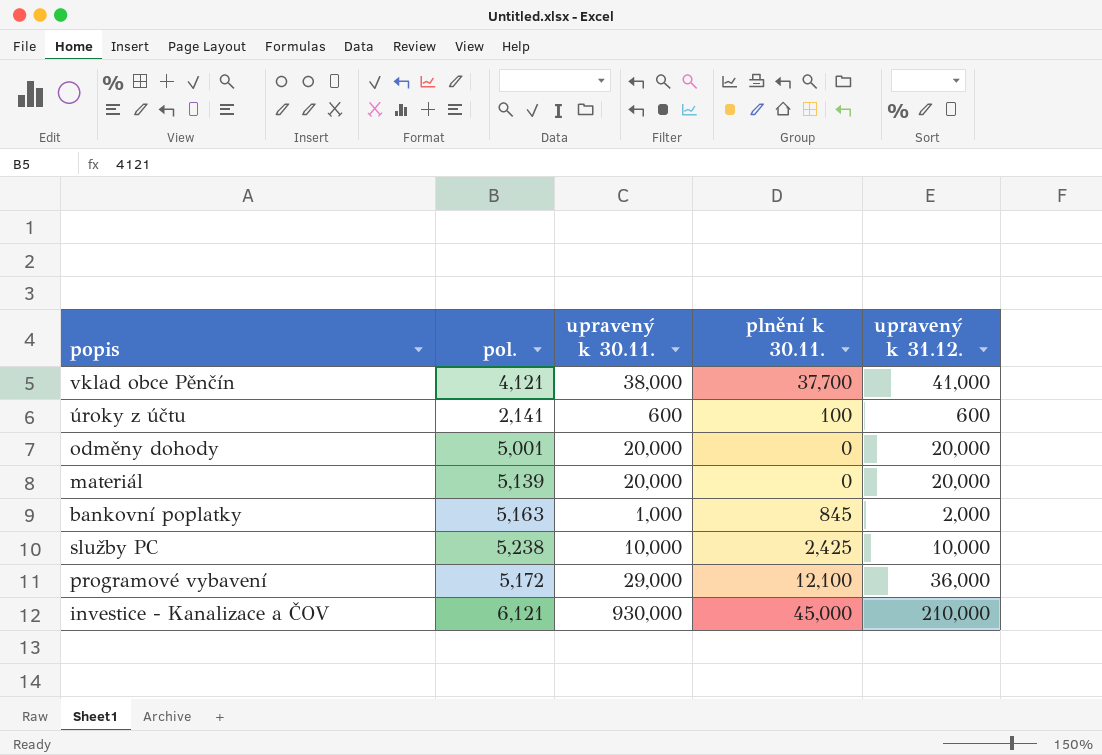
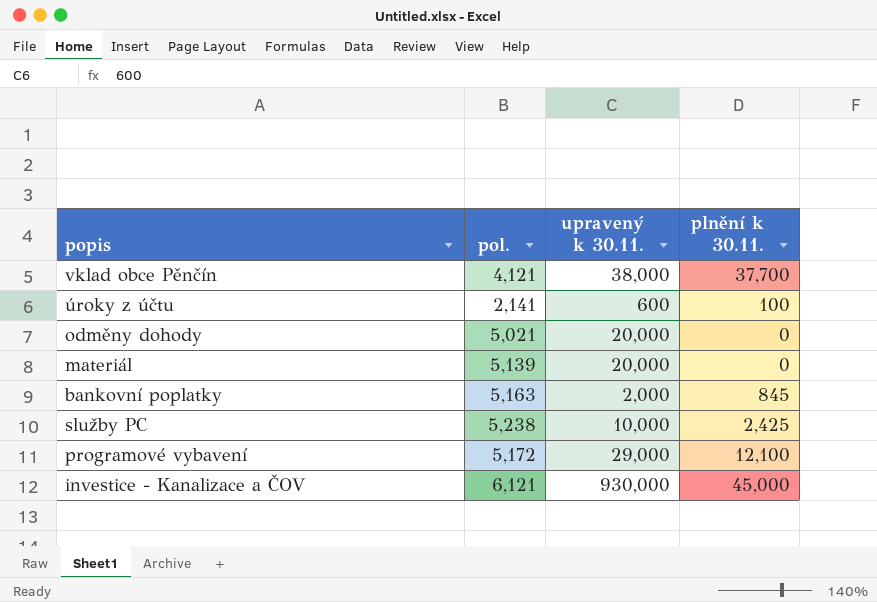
column upravený k 31.12. | position: 5 -> none
odměny dohody | pol.: 5,001 -> 5,021
bankovní poplatky | upravený k 30.11.: 1,000 -> 2,000

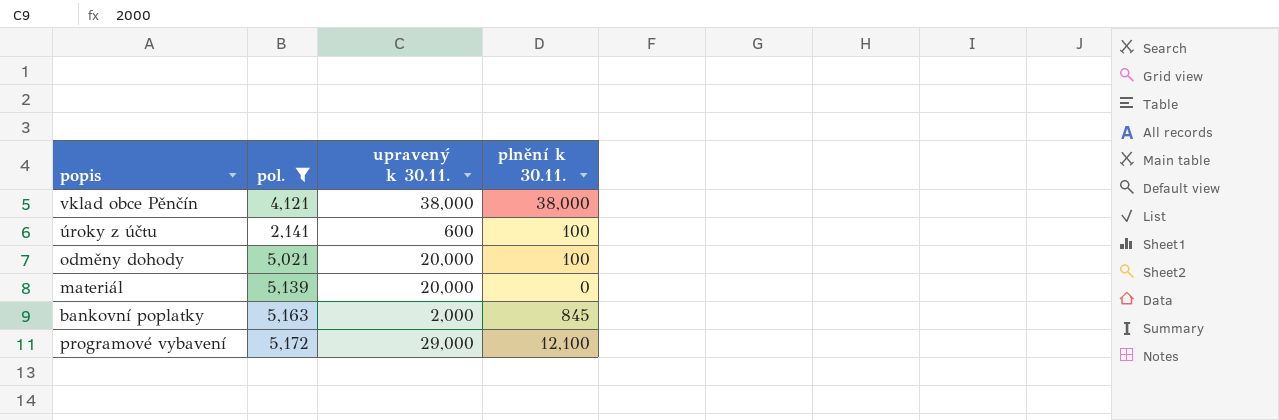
filter: none -> pol. <= 5,172
vklad obce Pěnčín | plnění k 30.11.: 37,700 -> 38,000
odměny dohody | plnění k 30.11.: 0 -> 100

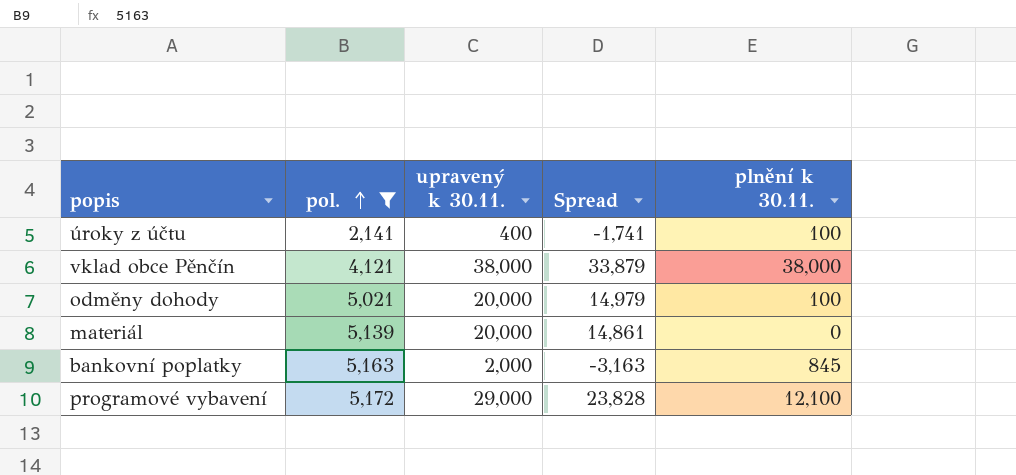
row order: none -> pol. ascending
column Spread | formula: none -> [upravený k 30.11.] - [pol.]
úroky z účtu | upravený k 30.11.: 600 -> 400

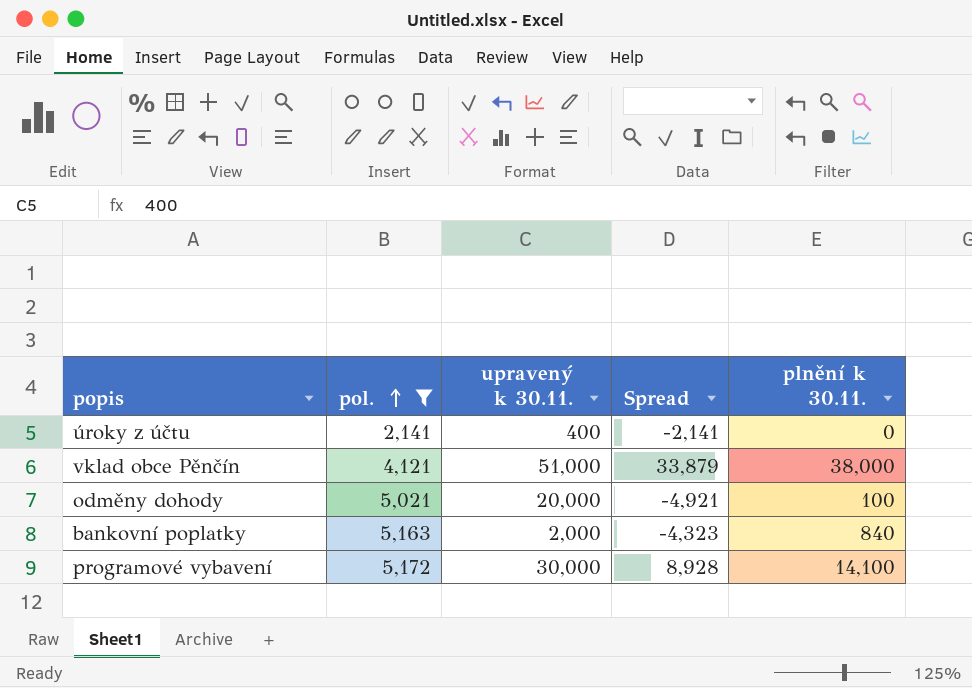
column Spread | formula: [upravený k 30.11.] - [pol.] -> [plnění k 30.11.] - [pol.]
row materiál: 5,139 | 20,000 | 14,861 | 0 -> none
úroky z účtu | plnění k 30.11.: 100 -> 0
vklad obce Pěnčín | upravený k 30.11.: 38,000 -> 51,000
bankovní poplatky | plnění k 30.11.: 845 -> 840
programové vybavení | upravený k 30.11.: 29,000 -> 30,000
programové vybavení | plnění k 30.11.: 12,100 -> 14,100

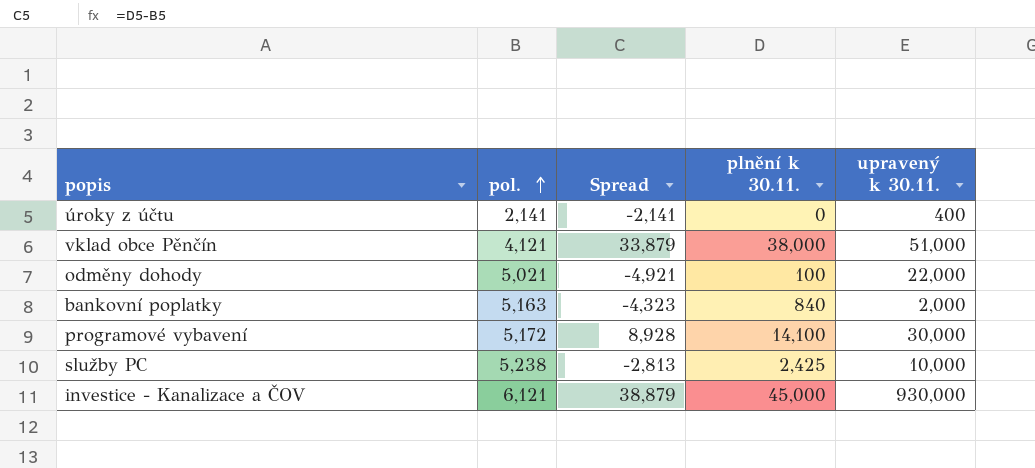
filter: pol. <= 5,172 -> none
column upravený k 30.11. | position: 3 -> 5
odměny dohody | upravený k 30.11.: 20,000 -> 22,000

